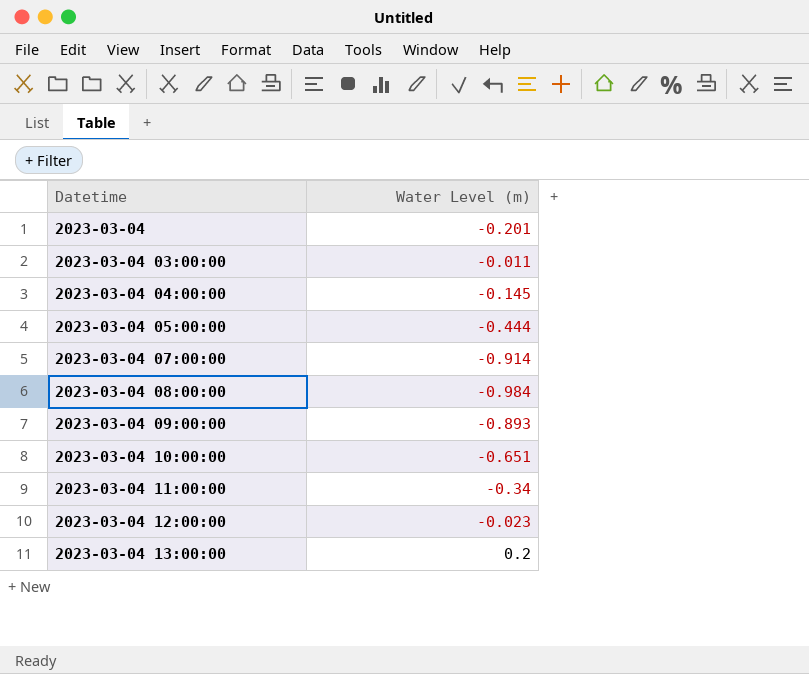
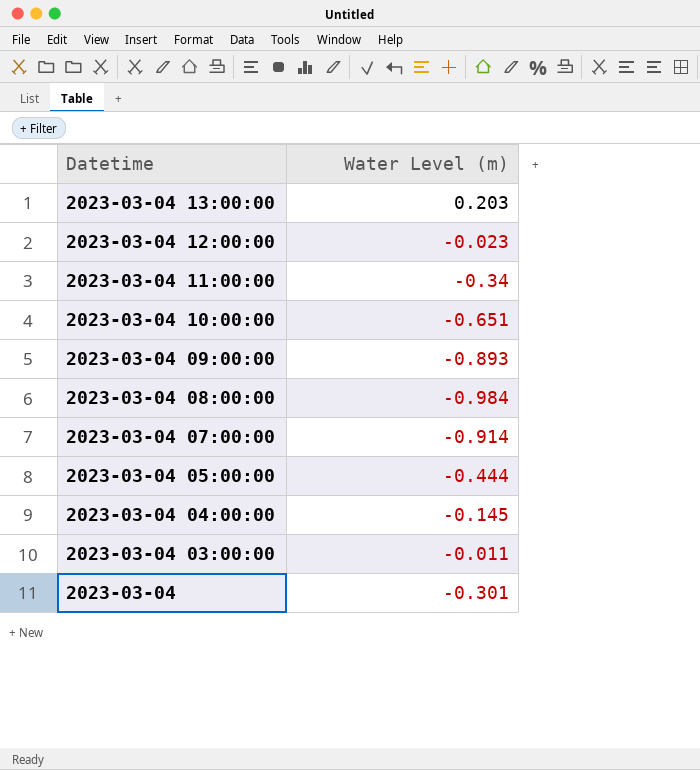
row order: Datetime ascending -> Datetime descending
2023-03-04 13:00:00 | Water Level (m): 0.2 -> 0.203
2023-03-04 | Water Level (m): -0.201 -> -0.301

